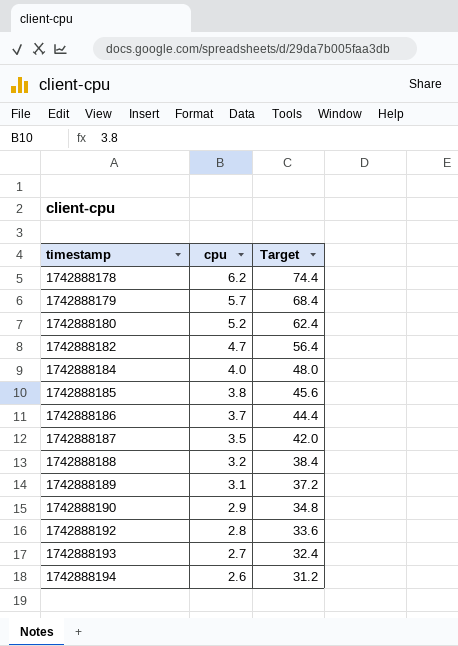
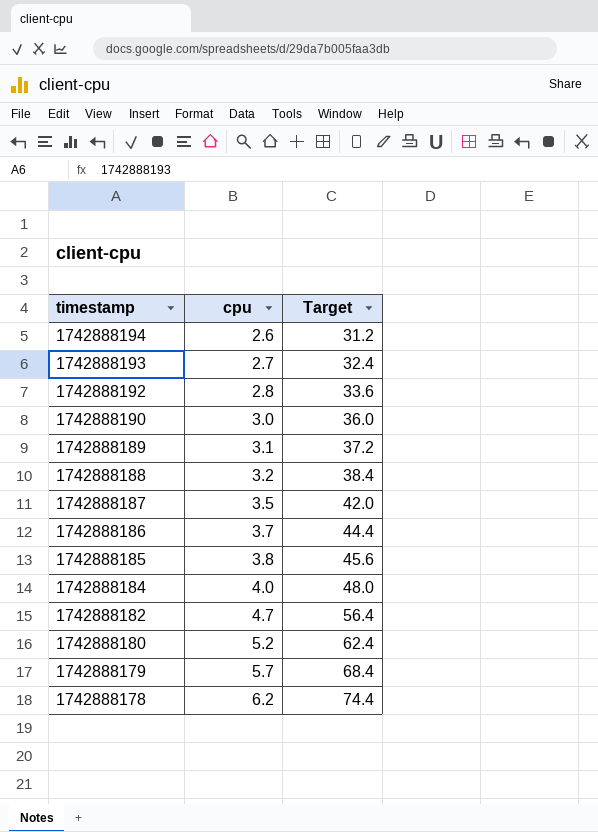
row order: timestamp ascending -> timestamp descending
1742888190 | cpu: 2.9 -> 3.0
1742888190 | Target: 34.8 -> 36.0

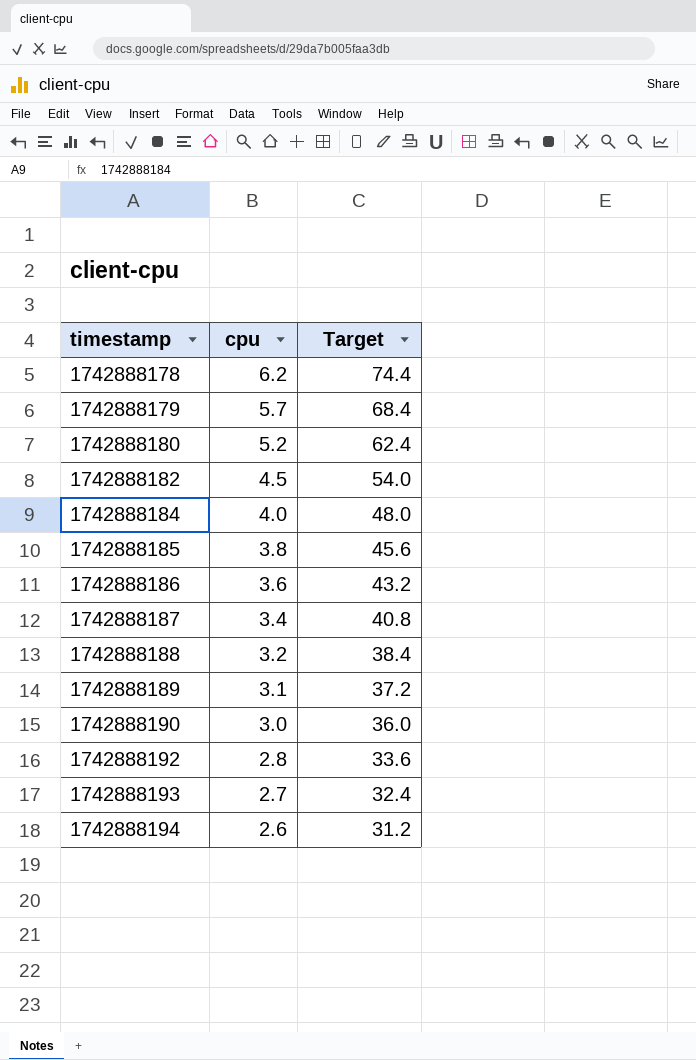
row order: timestamp descending -> timestamp ascending
1742888182 | cpu: 4.7 -> 4.5
1742888182 | Target: 56.4 -> 54.0
1742888186 | cpu: 3.7 -> 3.6
1742888186 | Target: 44.4 -> 43.2
1742888187 | cpu: 3.5 -> 3.4
1742888187 | Target: 42.0 -> 40.8

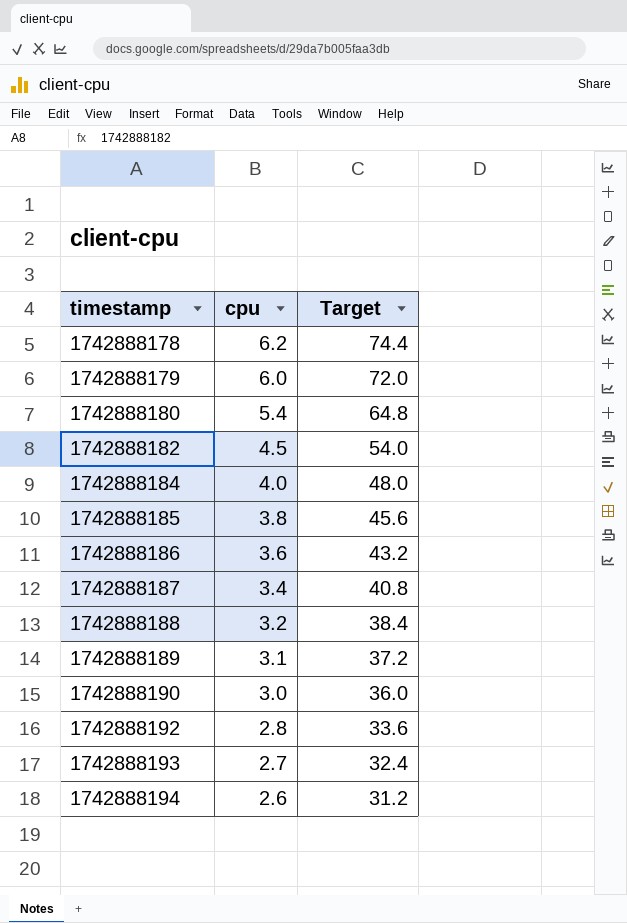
1742888179 | cpu: 5.7 -> 6.0
1742888179 | Target: 68.4 -> 72.0
1742888180 | cpu: 5.2 -> 5.4
1742888180 | Target: 62.4 -> 64.8

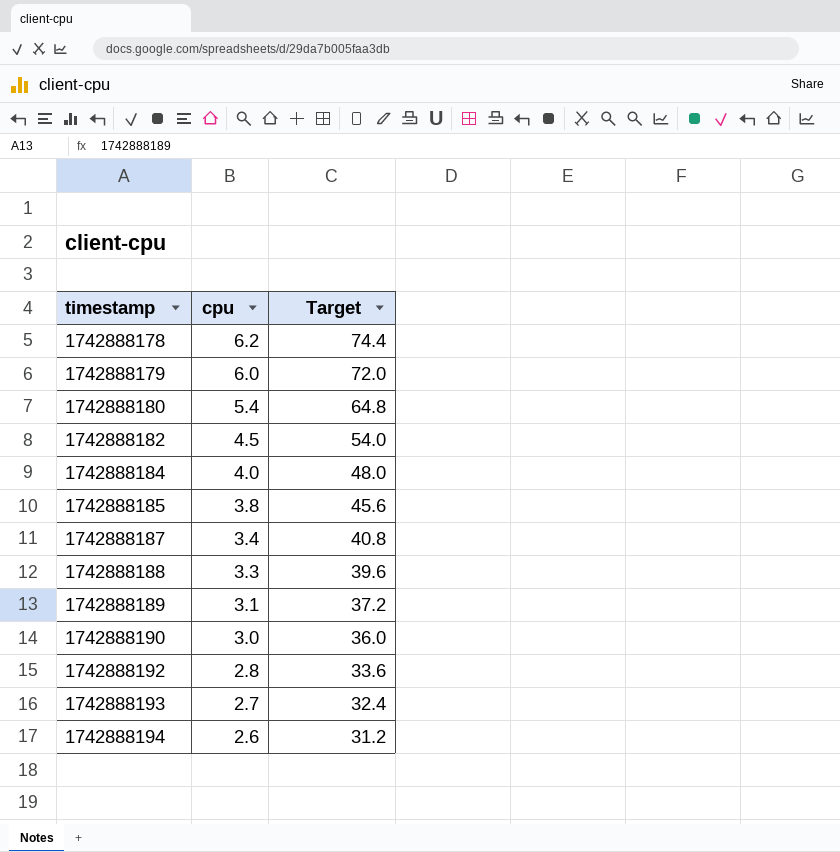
row 1742888186: 3.6 | 43.2 -> none
1742888188 | cpu: 3.2 -> 3.3
1742888188 | Target: 38.4 -> 39.6

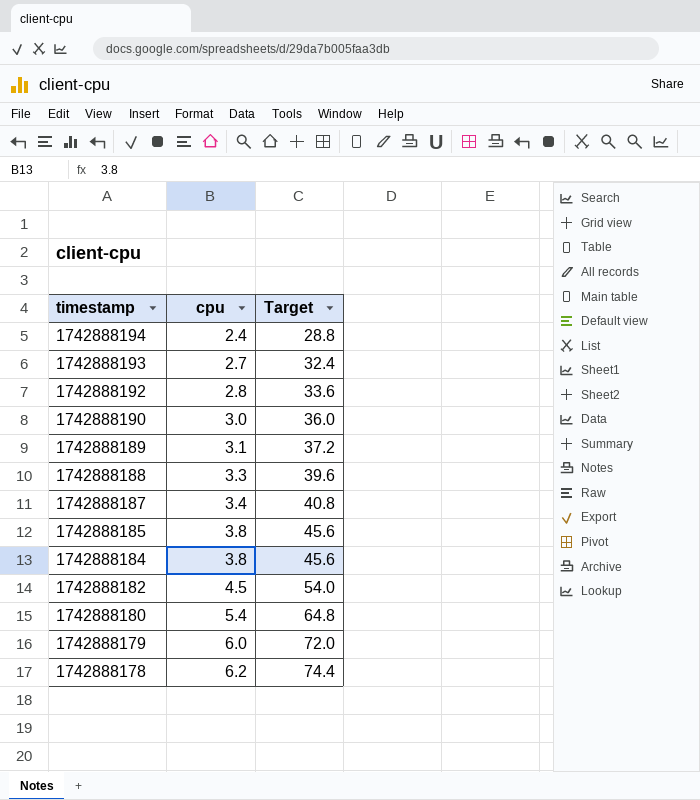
row order: timestamp ascending -> timestamp descending
1742888194 | cpu: 2.6 -> 2.4
1742888194 | Target: 31.2 -> 28.8
1742888184 | cpu: 4.0 -> 3.8
1742888184 | Target: 48.0 -> 45.6

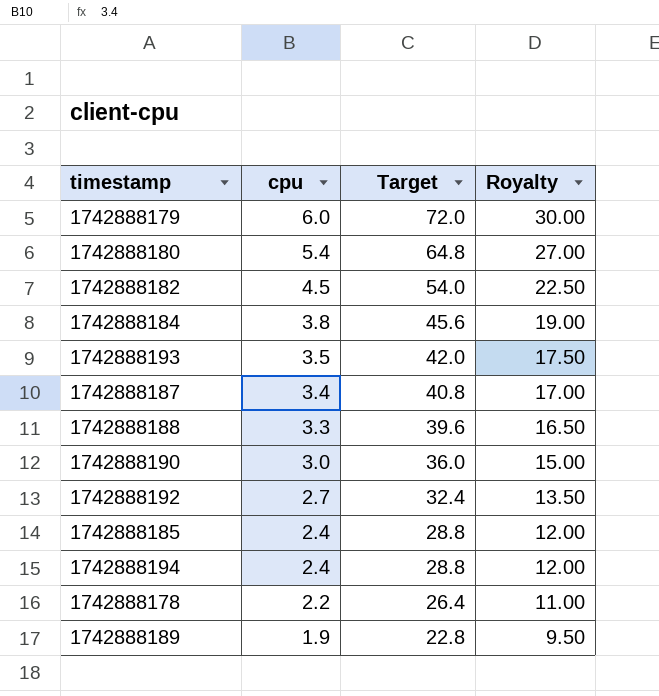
row order: timestamp descending -> cpu descending
column Royalty | formula: none -> [cpu] * 5
1742888193 | cpu: 2.7 -> 3.5
1742888193 | Target: 32.4 -> 42.0
1742888192 | cpu: 2.8 -> 2.7
1742888192 | Target: 33.6 -> 32.4
1742888185 | cpu: 3.8 -> 2.4
1742888185 | Target: 45.6 -> 28.8
1742888178 | cpu: 6.2 -> 2.2
1742888178 | Target: 74.4 -> 26.4
1742888189 | cpu: 3.1 -> 1.9
1742888189 | Target: 37.2 -> 22.8

